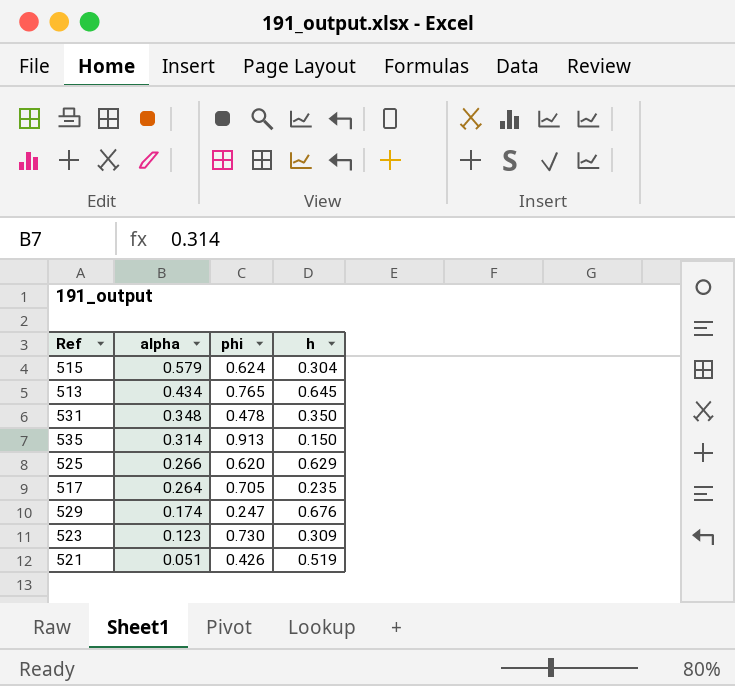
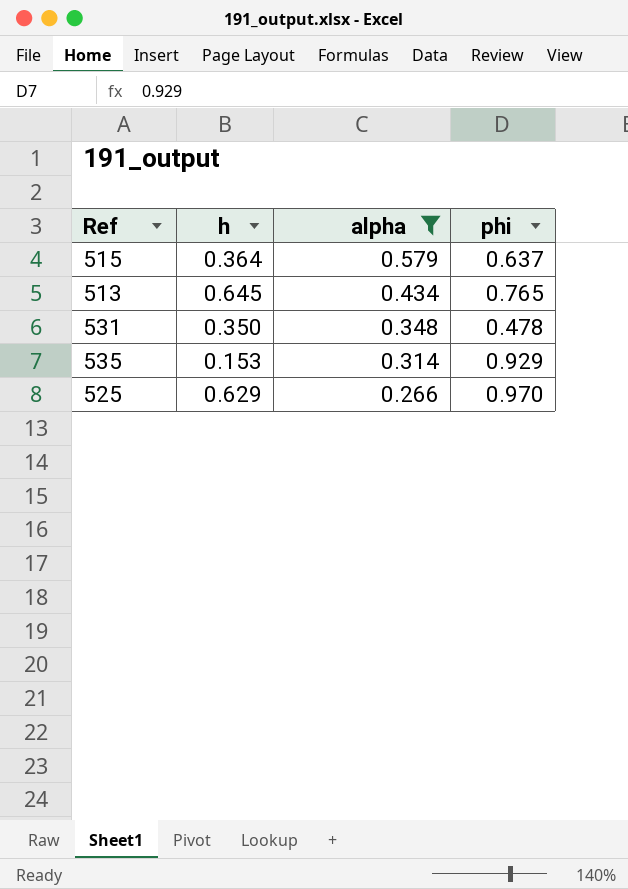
filter: none -> alpha >= 0.266
column h | position: 4 -> 2
515 | h: 0.304 -> 0.364
515 | phi: 0.624 -> 0.637
535 | h: 0.150 -> 0.153
535 | phi: 0.913 -> 0.929
525 | phi: 0.620 -> 0.970

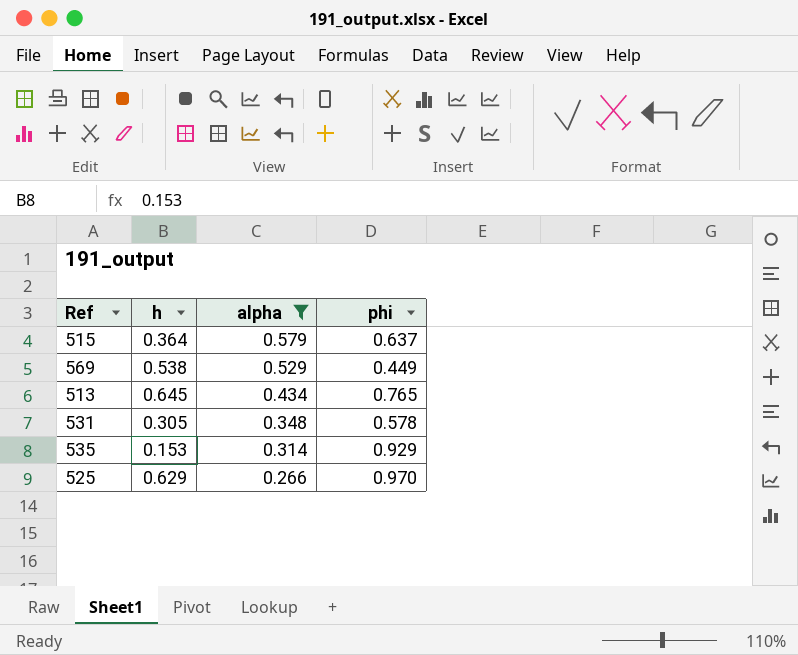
row 569: none -> 0.538 | 0.529 | 0.449
531 | h: 0.350 -> 0.305
531 | phi: 0.478 -> 0.578

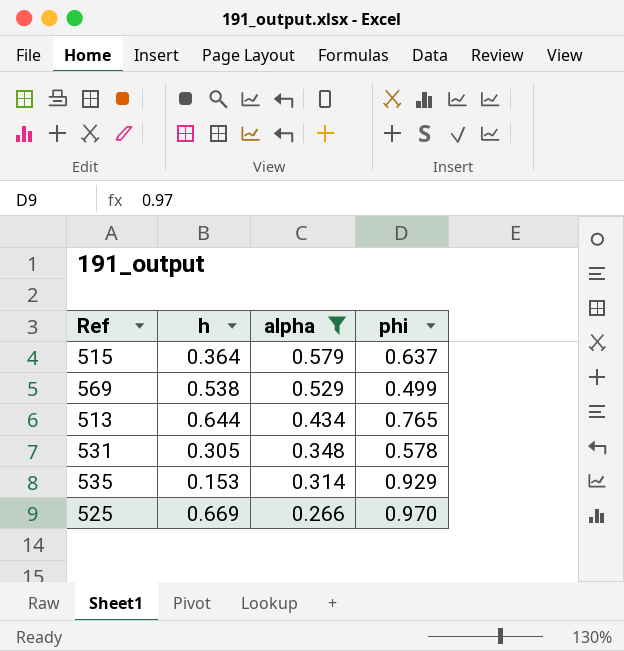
569 | phi: 0.449 -> 0.499
513 | h: 0.645 -> 0.644
525 | h: 0.629 -> 0.669

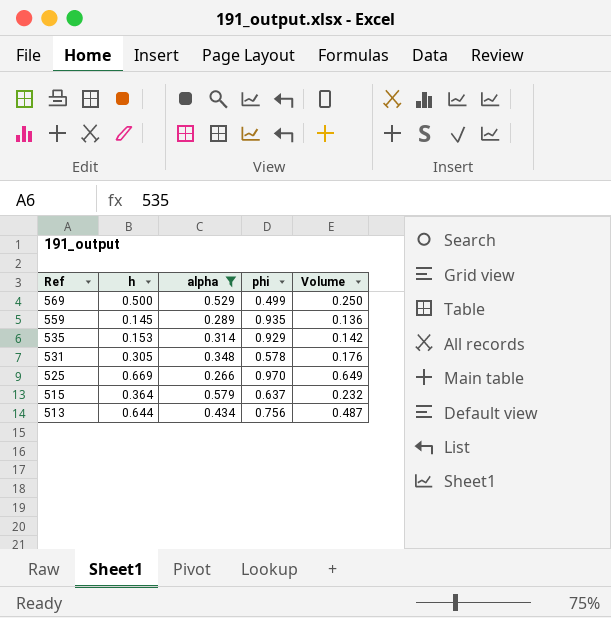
row order: alpha descending -> Ref descending
column Volume | formula: none -> [h] * [phi]
569 | h: 0.538 -> 0.500
row 559: none -> 0.145 | 0.289 | 0.935 | 0.136
513 | phi: 0.765 -> 0.756

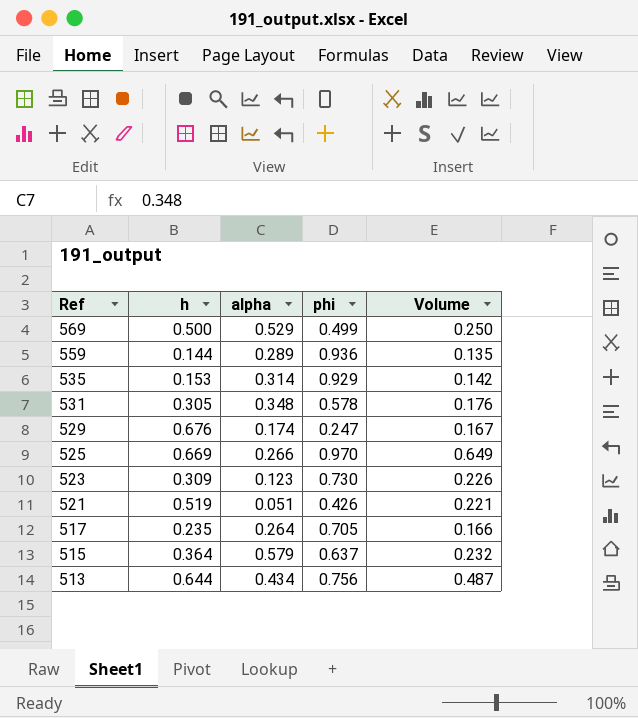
filter: alpha >= 0.266 -> none
559 | h: 0.145 -> 0.144
559 | phi: 0.935 -> 0.936
559 | Volume: 0.136 -> 0.135

